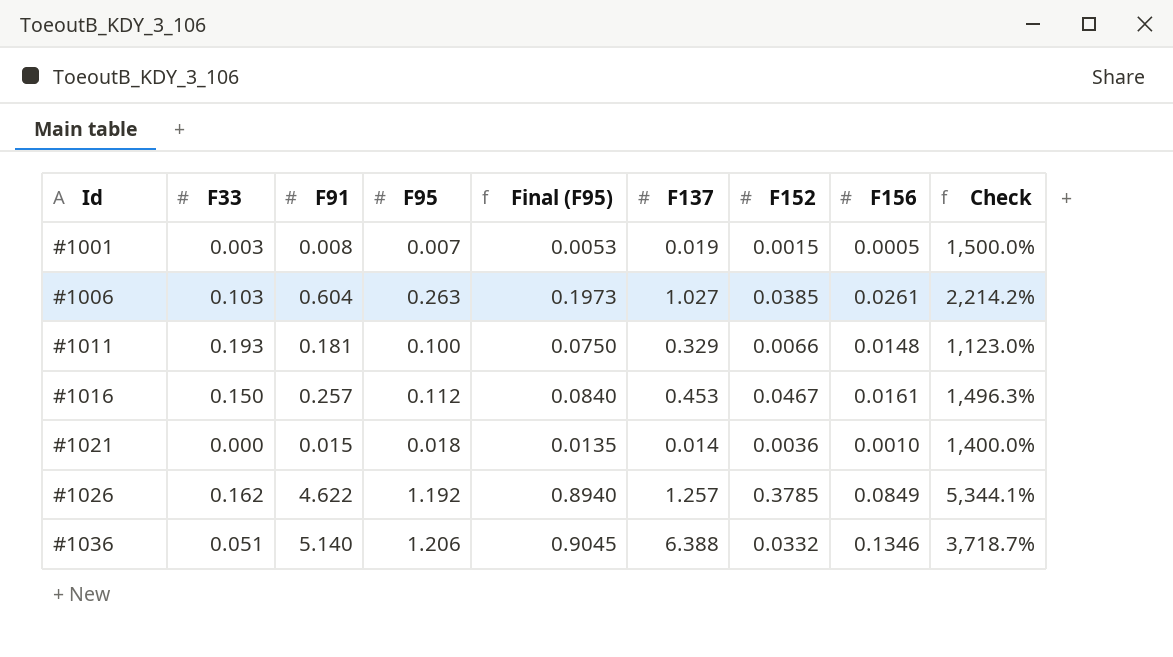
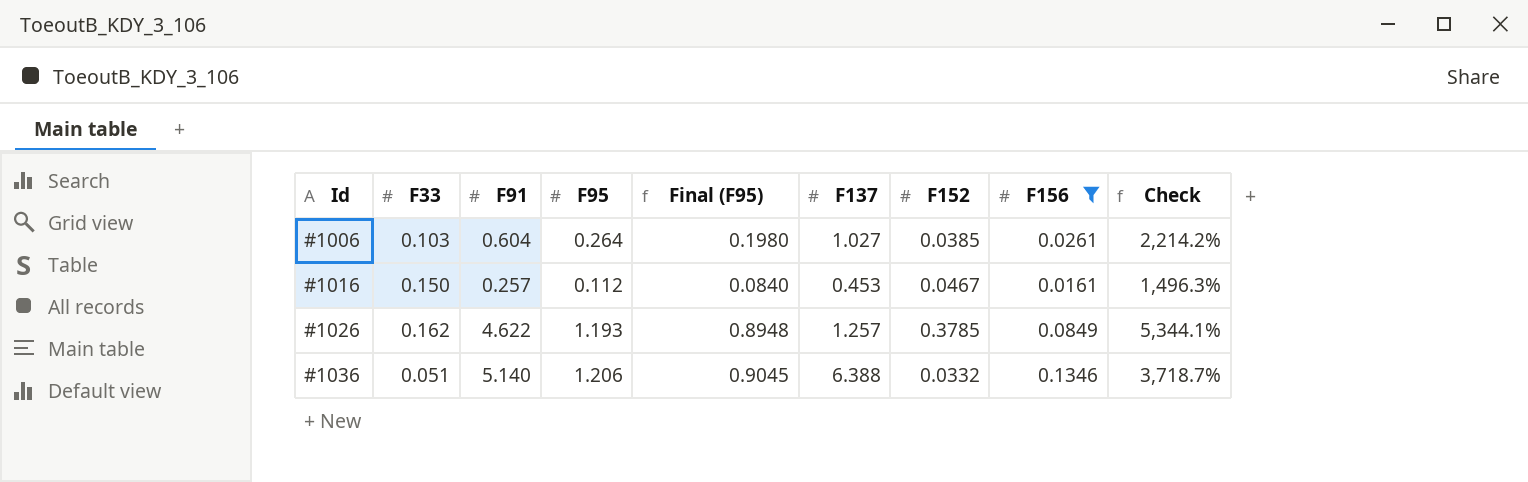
filter: none -> F156 >= 0.0161
#1006 | F95: 0.263 -> 0.264
#1006 | Final (F95): 0.1973 -> 0.1980
#1026 | F95: 1.192 -> 1.193
#1026 | Final (F95): 0.8940 -> 0.8948

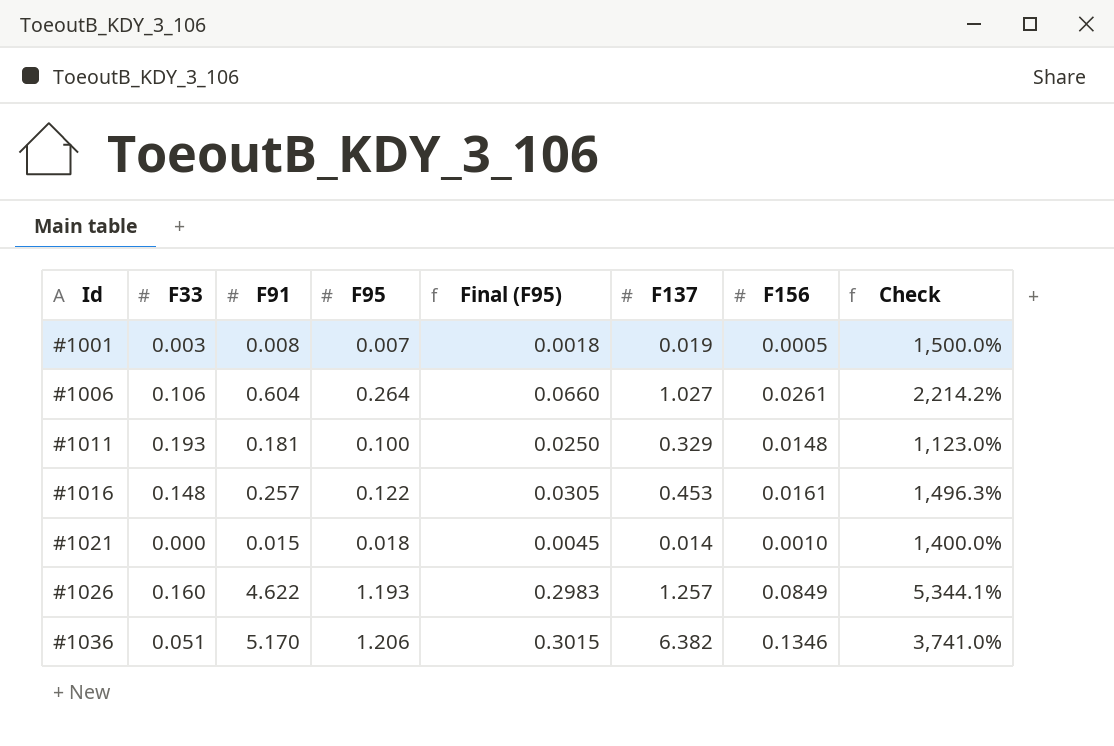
filter: F156 >= 0.0161 -> none
column F152 | position: 7 -> none
column Final (F95) | formula: [F95] * 0.75 -> [F95] * 0.25
#1006 | F33: 0.103 -> 0.106
#1016 | F33: 0.150 -> 0.148
#1016 | F95: 0.112 -> 0.122
#1026 | F33: 0.162 -> 0.160
#1036 | F91: 5.140 -> 5.170
#1036 | F137: 6.388 -> 6.382
#1036 | Check: 3,718.7% -> 3,741.0%

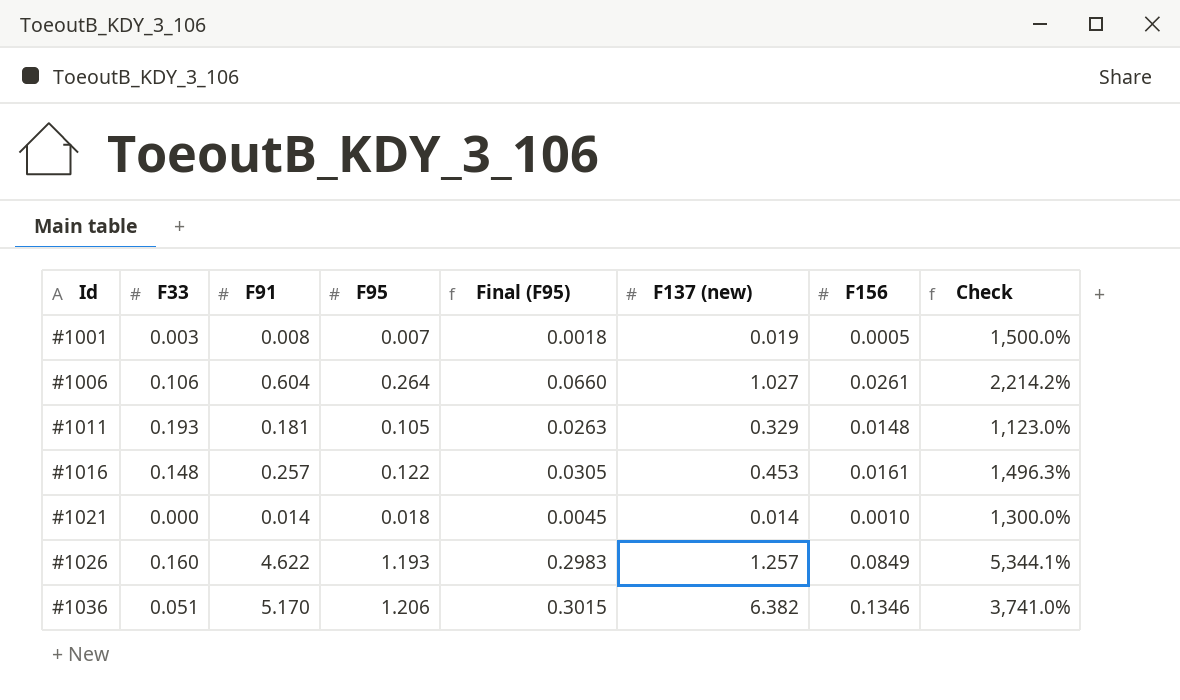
column name: F137 -> F137 (new)
#1011 | F95: 0.100 -> 0.105
#1011 | Final (F95): 0.0250 -> 0.0263
#1021 | F91: 0.015 -> 0.014
#1021 | Check: 1,400.0% -> 1,300.0%

